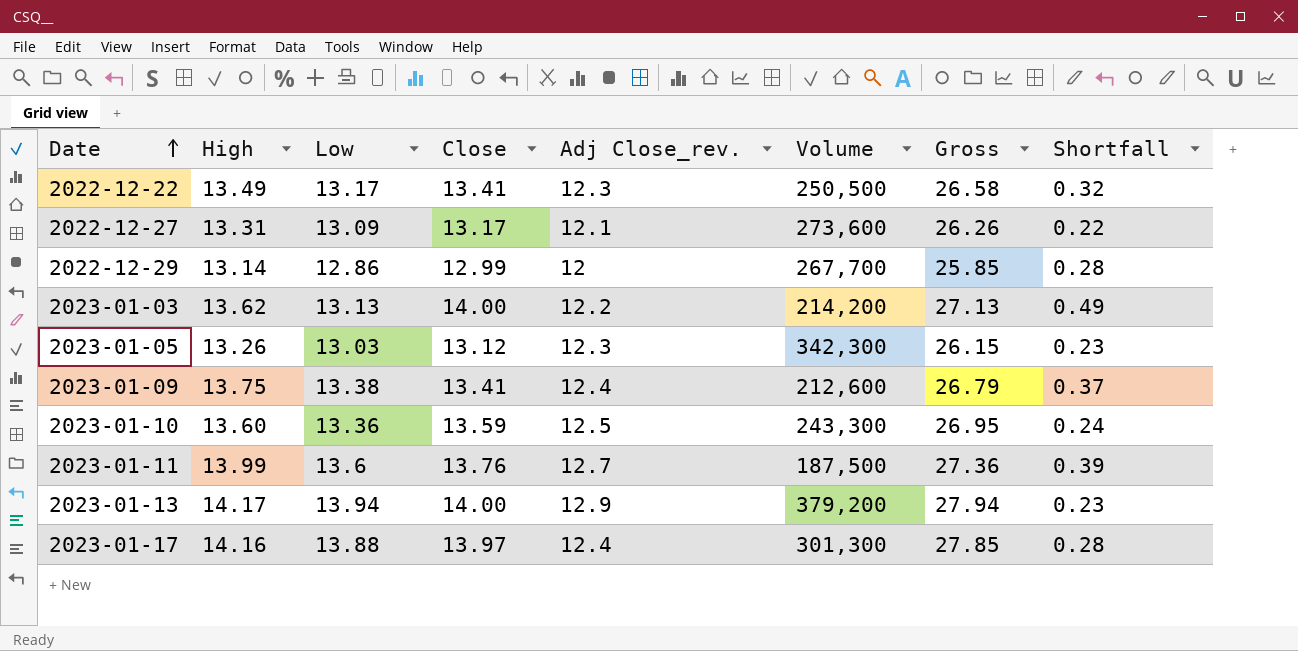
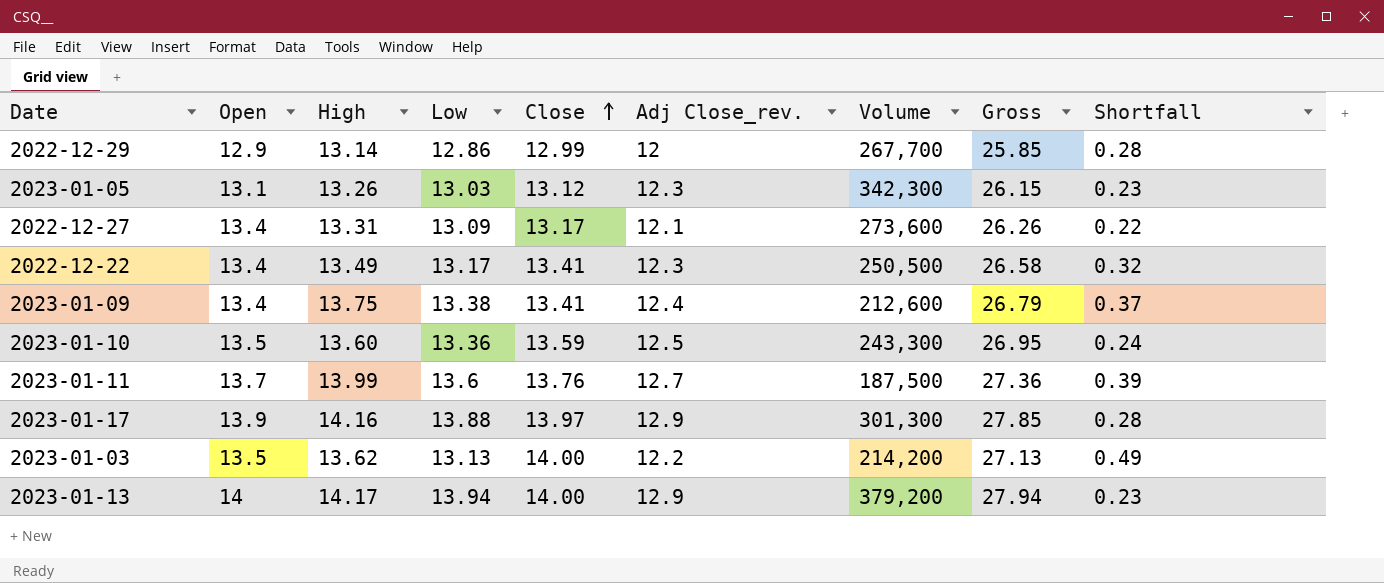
row order: Date ascending -> Close ascending
column Open | position: none -> 2
2023-01-17 | Adj Close_rev.: 12.4 -> 12.9

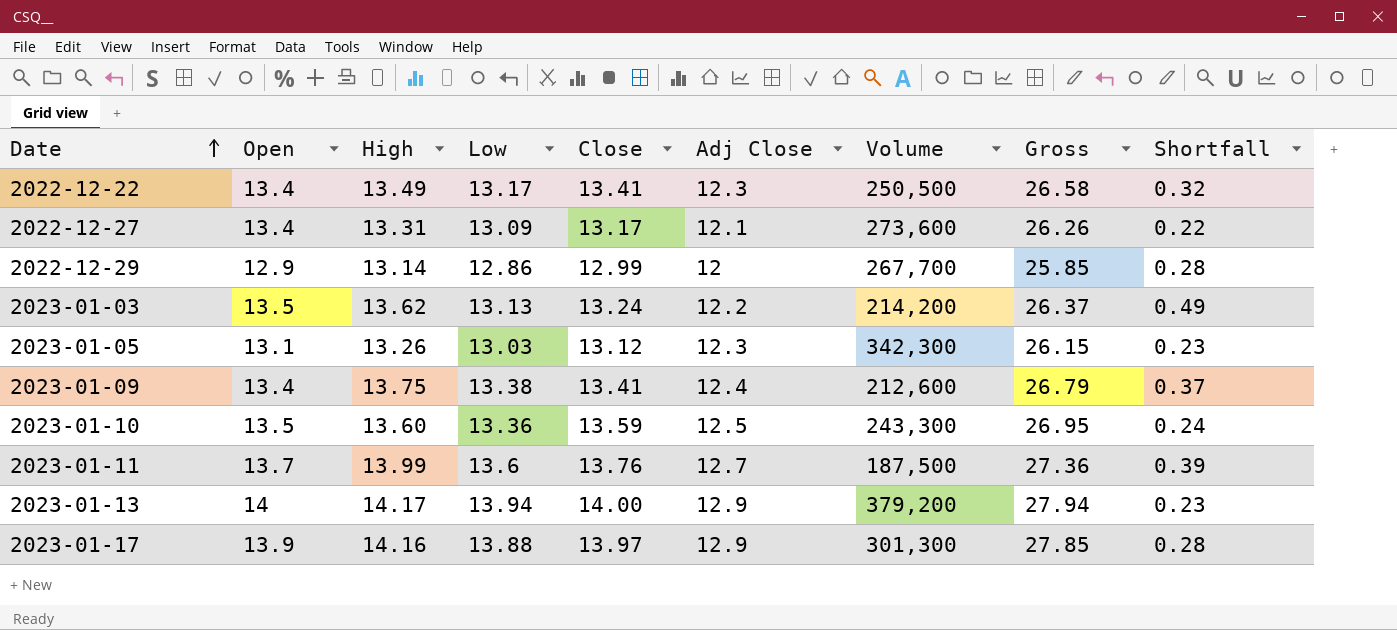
row order: Close ascending -> Date ascending
column name: Adj Close_rev. -> Adj Close
2023-01-03 | Close: 14.00 -> 13.24
2023-01-03 | Gross: 27.13 -> 26.37

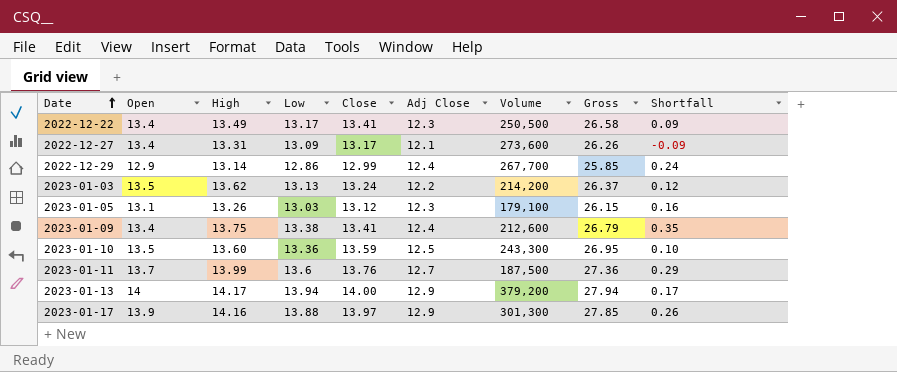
column Shortfall | formula: [High] - [Low] -> [High] - [Open]
2022-12-29 | Adj Close: 12 -> 12.4
2023-01-05 | Volume: 342,300 -> 179,100

